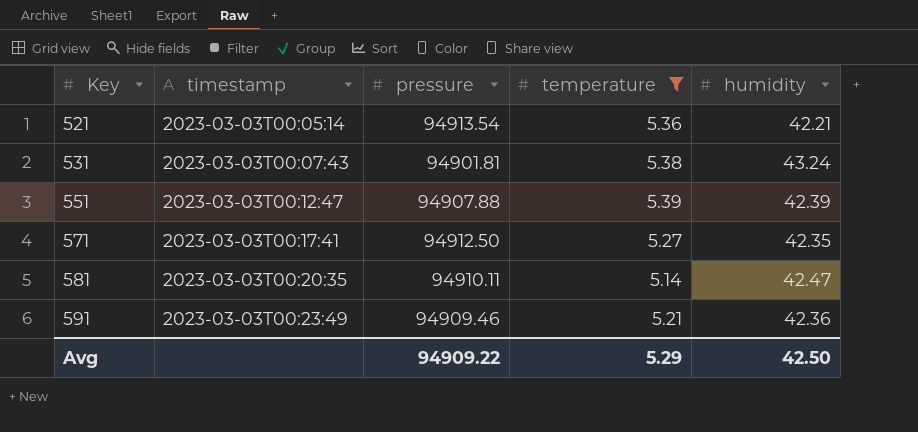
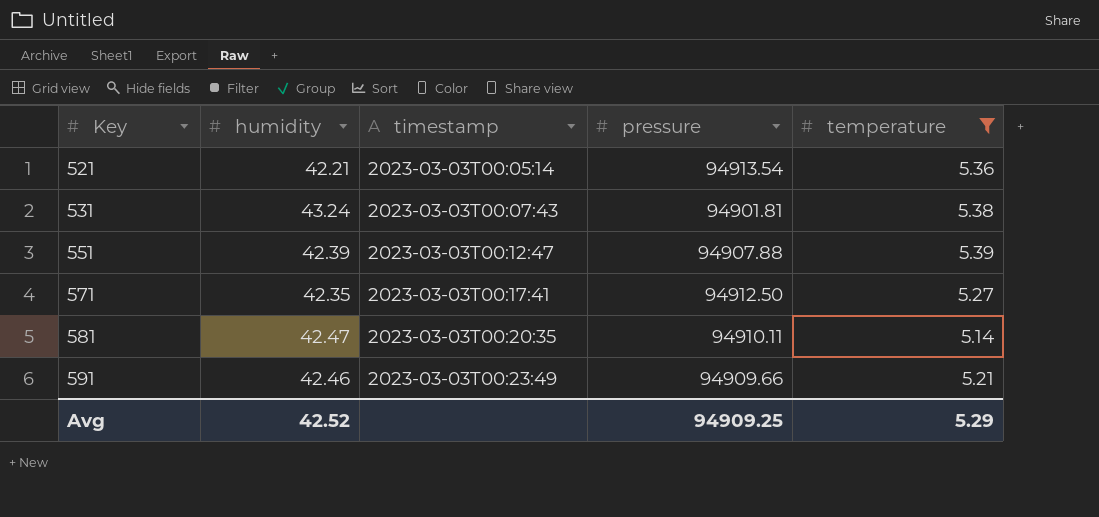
column humidity | position: 5 -> 2
591 | humidity: 42.36 -> 42.46
591 | pressure: 94909.46 -> 94909.66
Avg | humidity: 42.50 -> 42.52
Avg | pressure: 94909.22 -> 94909.25

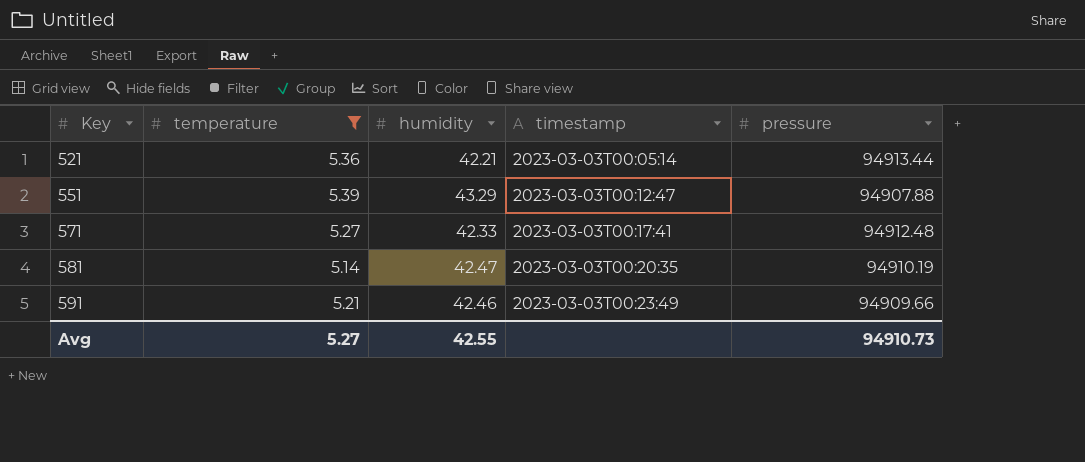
column temperature | position: 5 -> 2
row 531: 43.24 | 2023-03-03T00:07:43 | 94901.81 | 5.38 -> none
521 | pressure: 94913.54 -> 94913.44
551 | humidity: 42.39 -> 43.29
571 | humidity: 42.35 -> 42.33
571 | pressure: 94912.50 -> 94912.48
581 | pressure: 94910.11 -> 94910.19
Avg | temperature: 5.29 -> 5.27
Avg | humidity: 42.52 -> 42.55
Avg | pressure: 94909.25 -> 94910.73

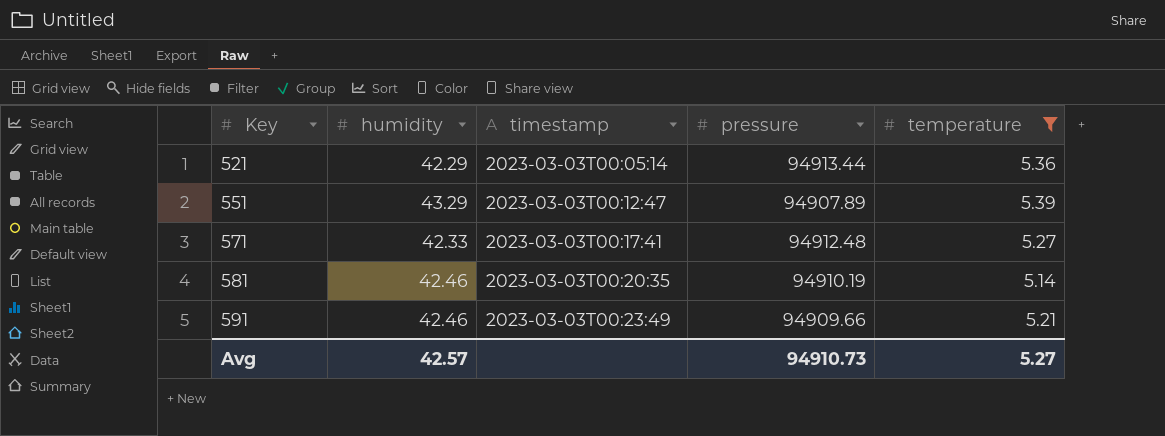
column temperature | position: 2 -> 5
521 | humidity: 42.21 -> 42.29
551 | pressure: 94907.88 -> 94907.89
581 | humidity: 42.47 -> 42.46
Avg | humidity: 42.55 -> 42.57

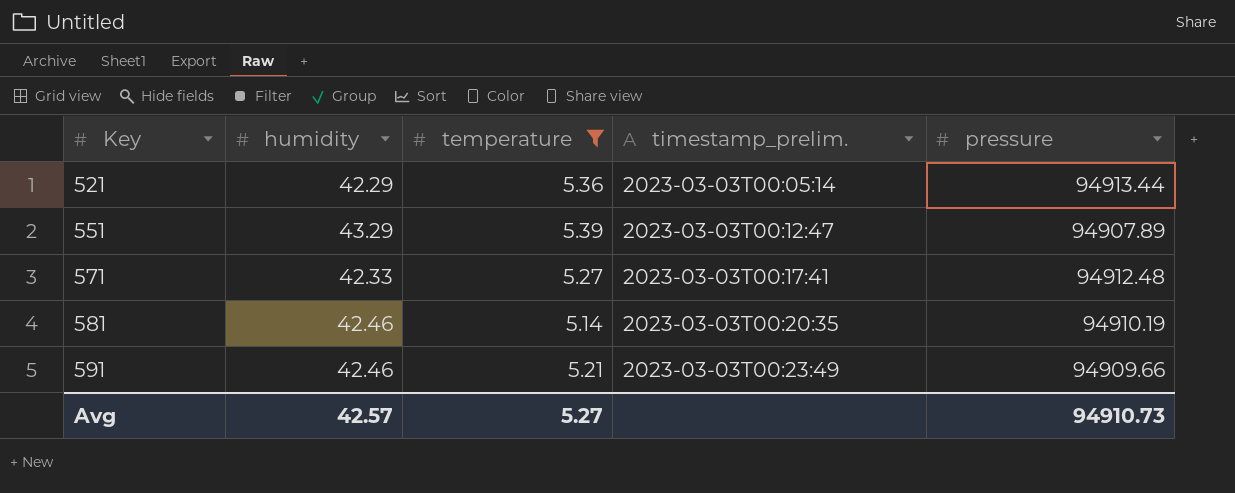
column temperature | position: 5 -> 3
column name: timestamp -> timestamp_prelim.

